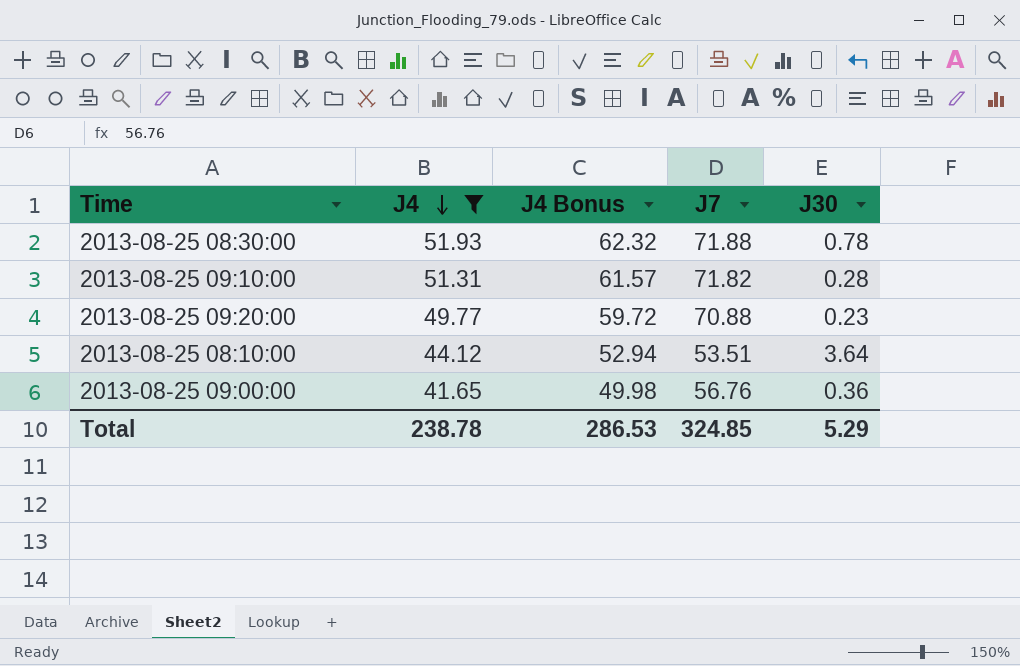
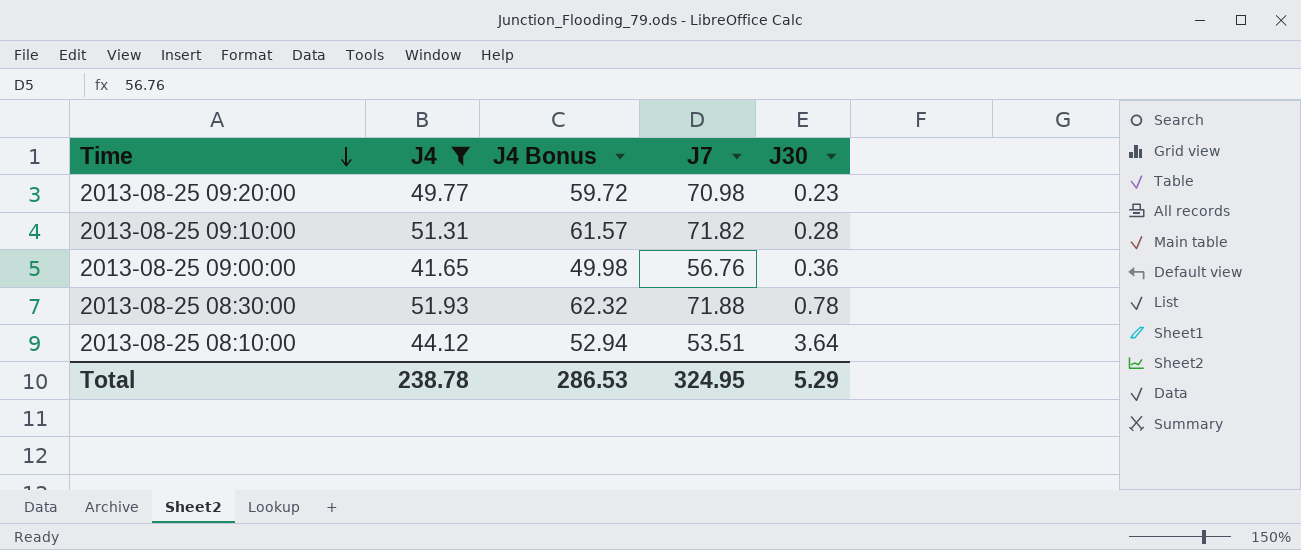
row order: J4 descending -> Time descending
2013-08-25 09:20:00 | J7: 70.88 -> 70.98
Total | J7: 324.85 -> 324.95

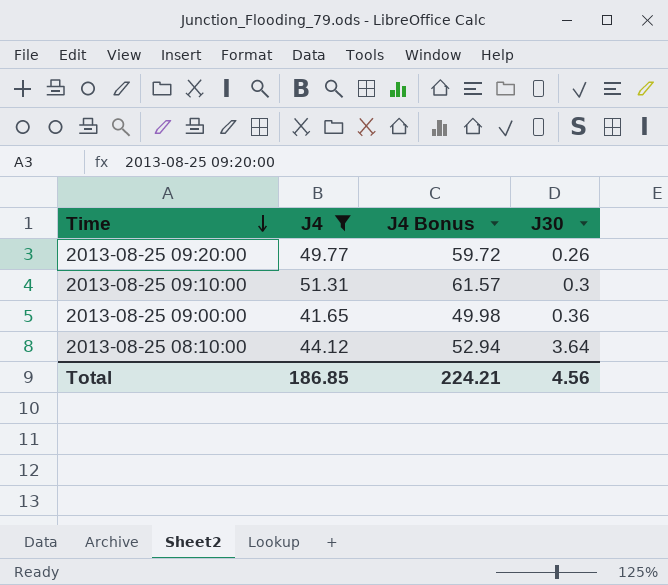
column J7 | position: 4 -> none
row 2013-08-25 08:30:00: 51.93 | 62.32 | 71.88 | 0.78 -> none
2013-08-25 09:20:00 | J30: 0.23 -> 0.26
2013-08-25 09:10:00 | J30: 0.28 -> 0.3
Total | J4: 238.78 -> 186.85
Total | J4 Bonus: 286.53 -> 224.21
Total | J30: 5.29 -> 4.56

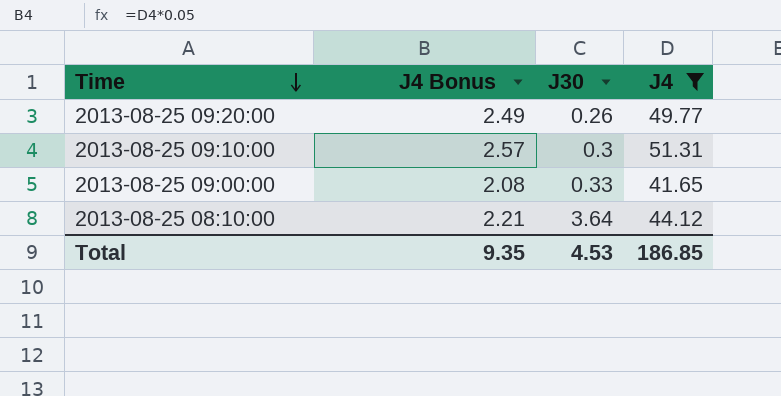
column J4 Bonus | formula: [J4] * 1.2 -> [J4] * 0.05
column J4 | position: 2 -> 4
2013-08-25 09:00:00 | J30: 0.36 -> 0.33
Total | J4 Bonus: 224.21 -> 9.35
Total | J30: 4.56 -> 4.53

